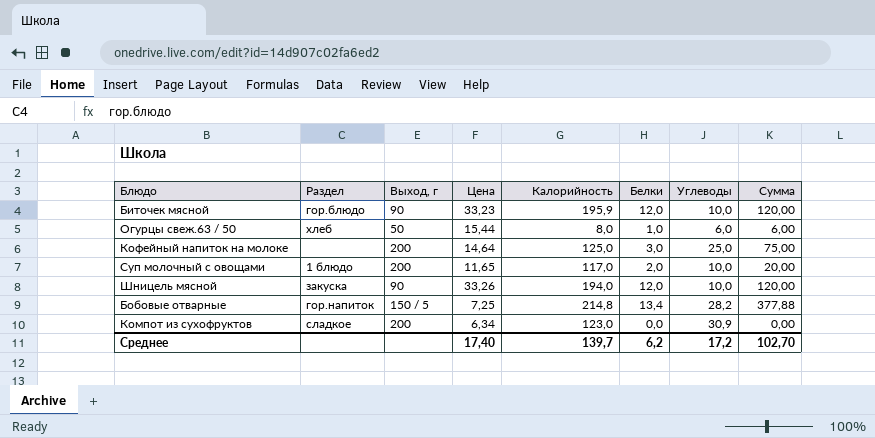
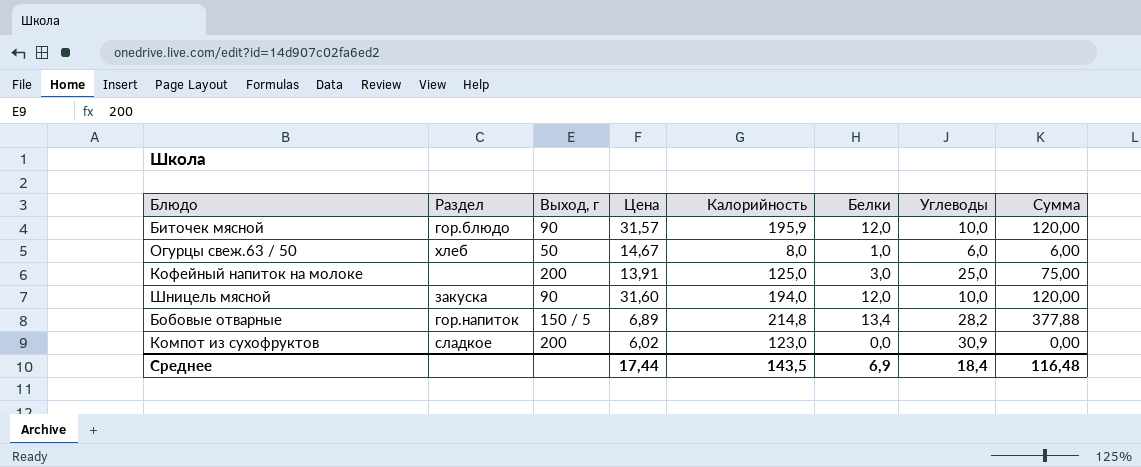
row Суп молочный с овощами: 1 блюдо | 200 | 11,65 | 117,0 | 2,0 | 10,0 | 20,00 -> none
Биточек мясной | Цена: 33,23 -> 31,57
Огурцы свеж.63 / 50 | Цена: 15,44 -> 14,67
Кофейный напиток на молоке | Цена: 14,64 -> 13,91
Шницель мясной | Цена: 33,26 -> 31,60
Бобовые отварные | Цена: 7,25 -> 6,89
Компот из сухофруктов | Цена: 6,34 -> 6,02
Среднее | Цена: 17,40 -> 17,44
Среднее | Калорийность: 139,7 -> 143,5
Среднее | Белки: 6,2 -> 6,9
Среднее | Углеводы: 17,2 -> 18,4
Среднее | Сумма: 102,70 -> 116,48

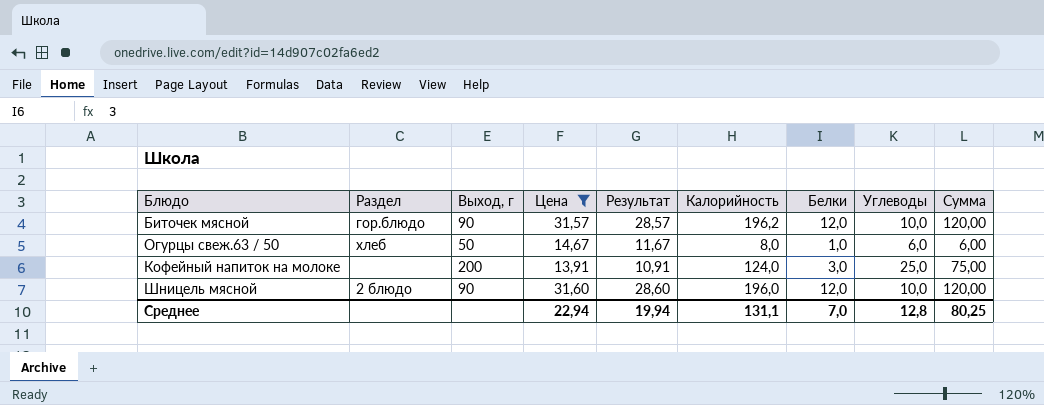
filter: none -> Цена >= 13,91
column Результат | formula: none -> [Цена] - 3
Биточек мясной | Калорийность: 195,9 -> 196,2
Кофейный напиток на молоке | Калорийность: 125,0 -> 124,0
Шницель мясной | Раздел: закуска -> 2 блюдо
Шницель мясной | Калорийность: 194,0 -> 196,0
Среднее | Цена: 17,44 -> 22,94
Среднее | Калорийность: 143,5 -> 131,1
Среднее | Белки: 6,9 -> 7,0
Среднее | Углеводы: 18,4 -> 12,8
Среднее | Сумма: 116,48 -> 80,25

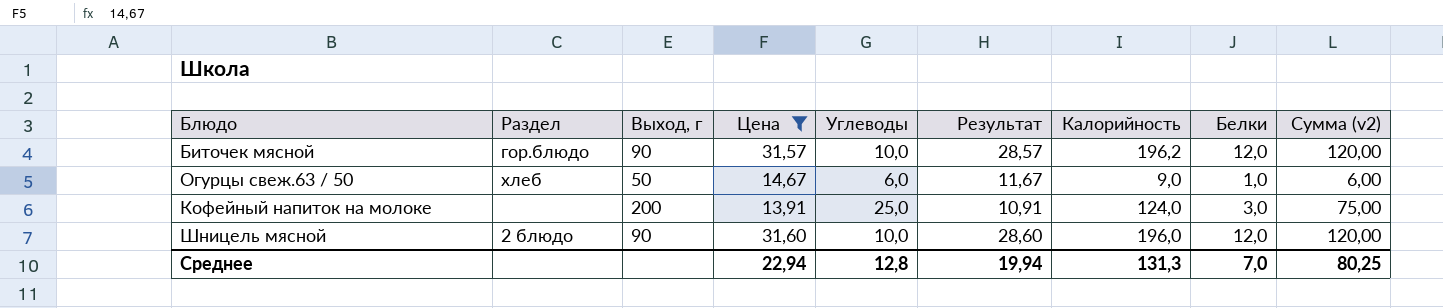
column Углеводы | position: 8 -> 5
column name: Сумма -> Сумма (v2)
Огурцы свеж.63 / 50 | Калорийность: 8,0 -> 9,0
Среднее | Калорийность: 131,1 -> 131,3

